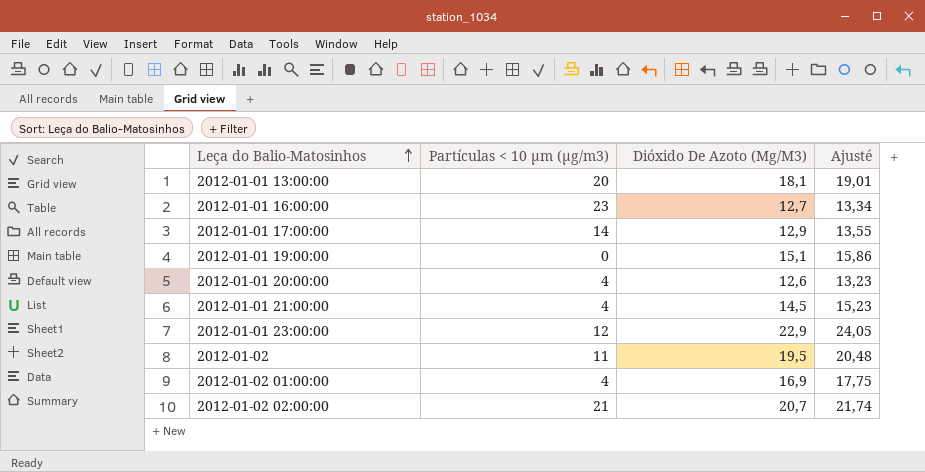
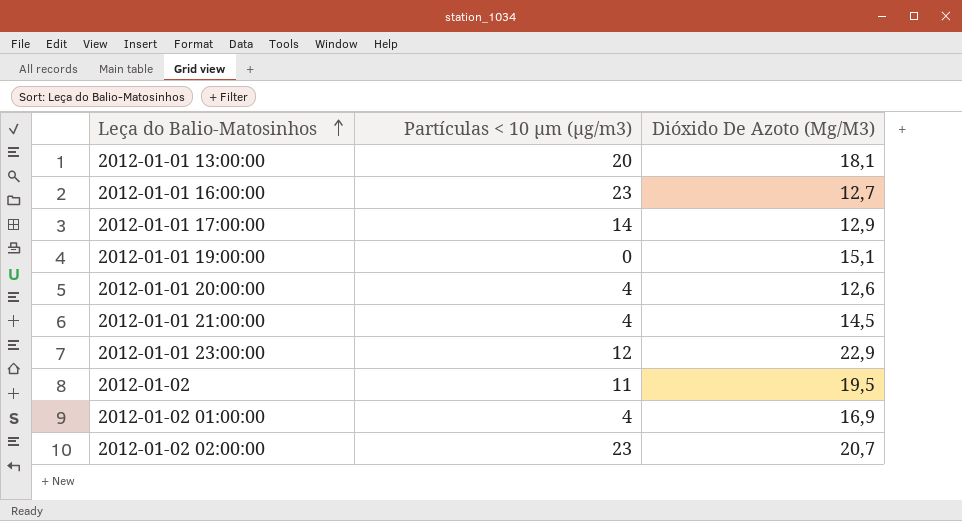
column Ajusté | formula: [Dióxido De Azoto (Μg/M3)] * 1,05 -> none
2012-01-02 02:00:00 | Partículas < 10 µm (µg/m3): 21 -> 23

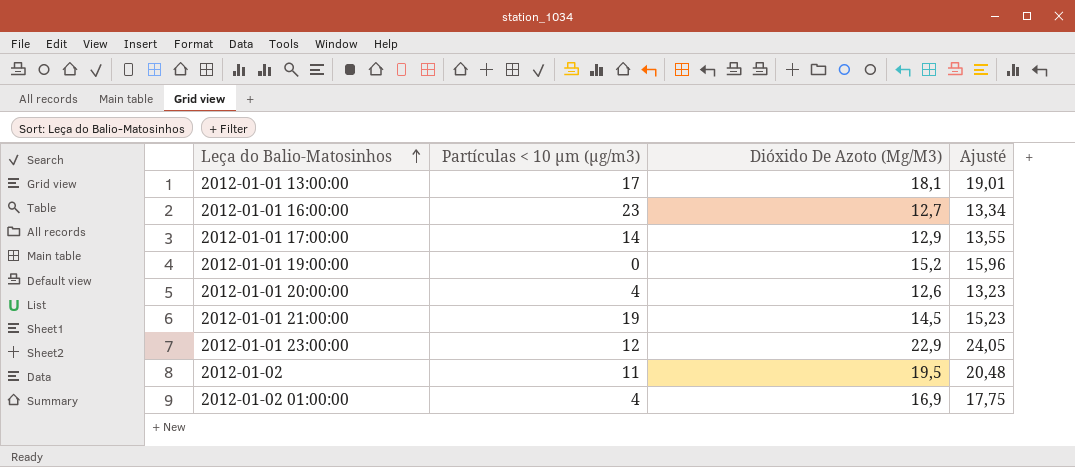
column Ajusté | formula: none -> [Dióxido De Azoto (Μg/M3)] * 1,05
row 2012-01-02 02:00:00: 23 | 20,7 -> none
2012-01-01 13:00:00 | Partículas < 10 µm (µg/m3): 20 -> 17
2012-01-01 19:00:00 | Dióxido De Azoto (Μg/M3): 15,1 -> 15,2
2012-01-01 21:00:00 | Partículas < 10 µm (µg/m3): 4 -> 19

